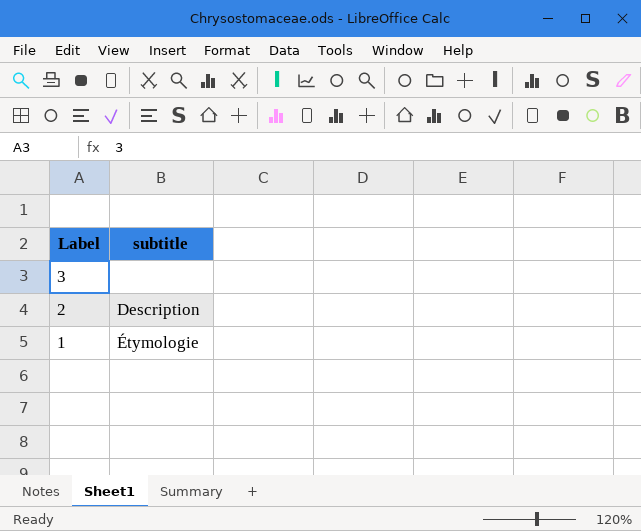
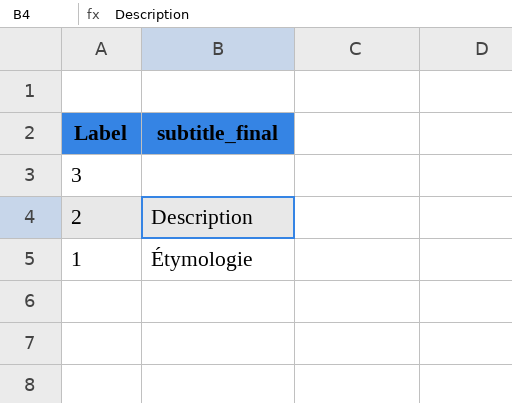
column name: subtitle -> subtitle_final

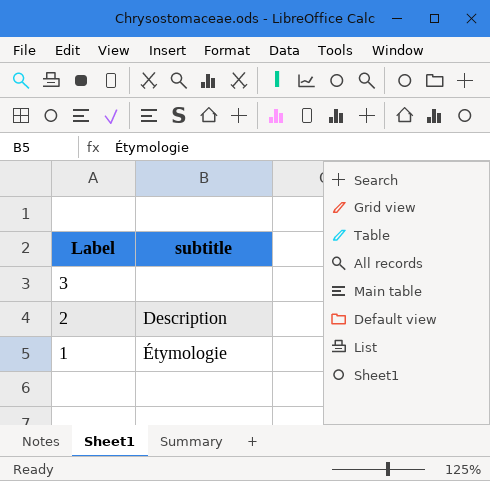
column name: subtitle_final -> subtitle

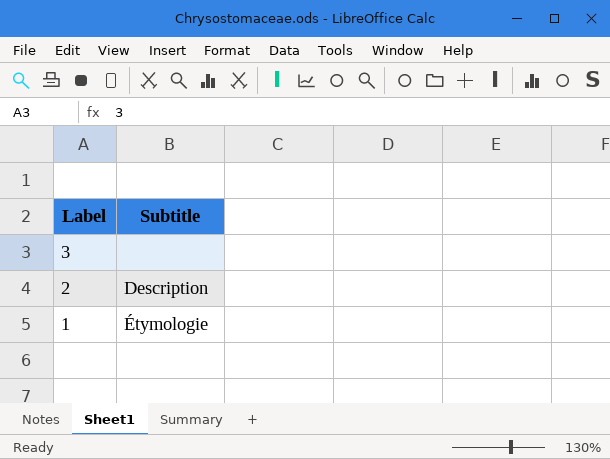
column name: subtitle -> Subtitle

